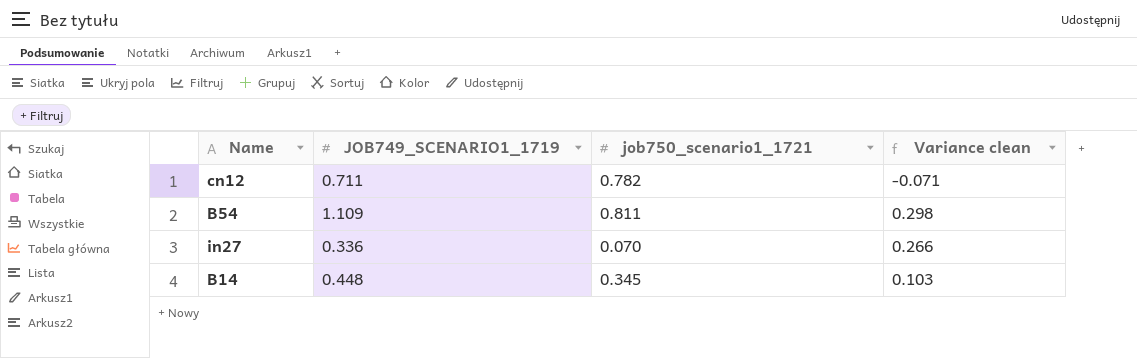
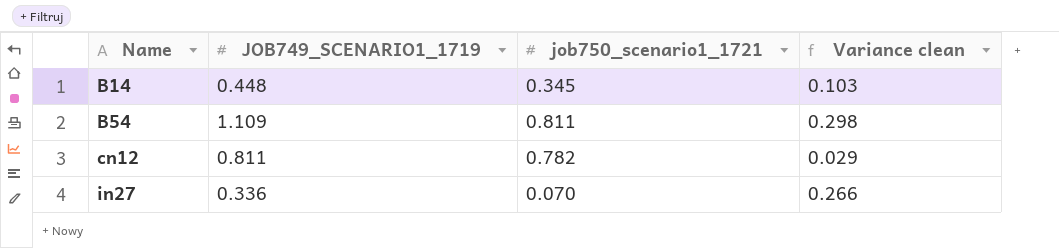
row order: none -> Name ascending
cn12 | JOB749_SCENARIO1_1719: 0.711 -> 0.811
cn12 | Variance clean: -0.071 -> 0.029

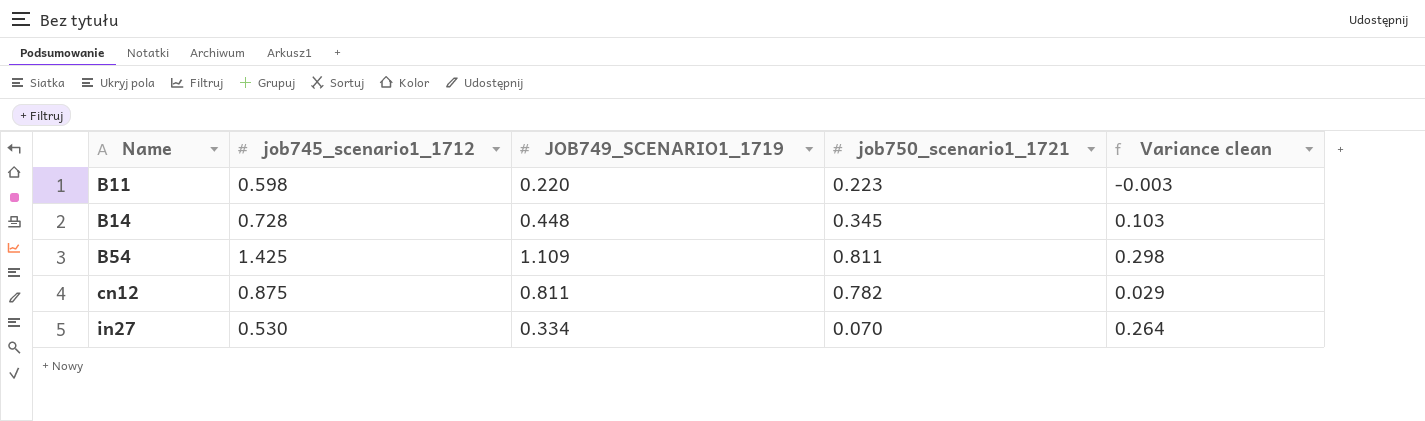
column job745_scenario1_1712 | position: none -> 2
row B11: none -> 0.598 | 0.220 | 0.223 | -0.003
in27 | JOB749_SCENARIO1_1719: 0.336 -> 0.334
in27 | Variance clean: 0.266 -> 0.264

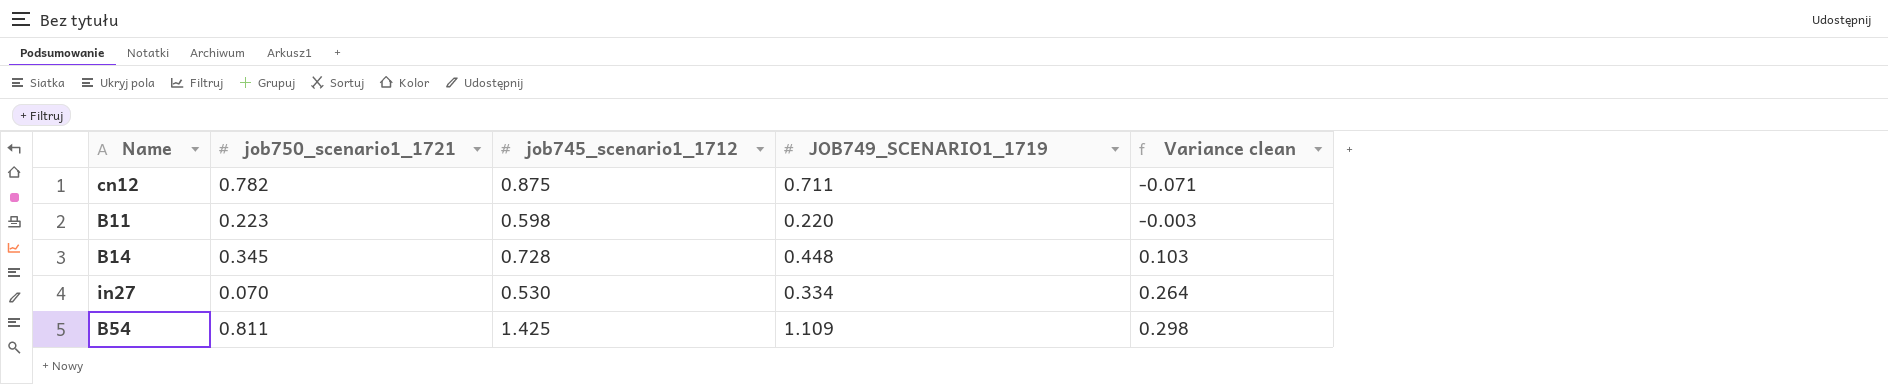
row order: Name ascending -> Variance clean ascending
column job750_scenario1_1721 | position: 4 -> 2
cn12 | JOB749_SCENARIO1_1719: 0.811 -> 0.711
cn12 | Variance clean: 0.029 -> -0.071

